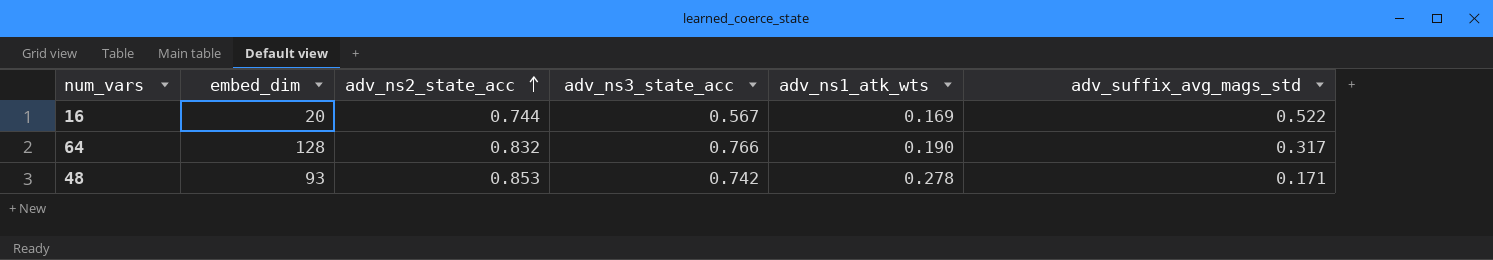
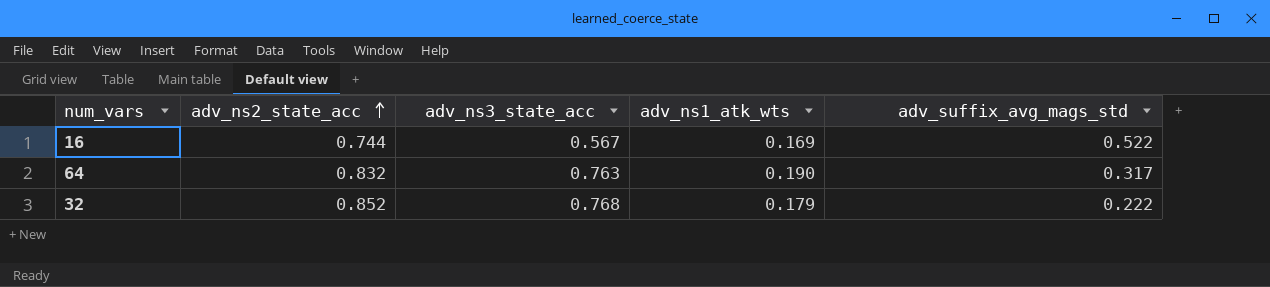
column embed_dim | position: 2 -> none
row 48: 93 | 0.853 | 0.742 | 0.278 | 0.171 -> none
64 | adv_ns3_state_acc: 0.766 -> 0.763
row 32: none -> 0.852 | 0.768 | 0.179 | 0.222

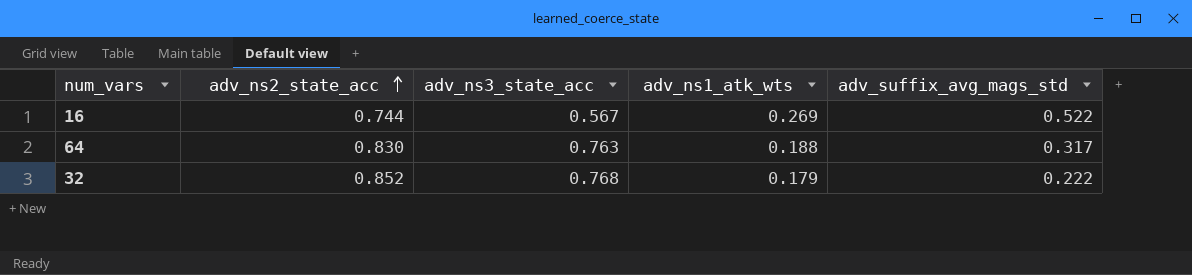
16 | adv_ns1_atk_wts: 0.169 -> 0.269
64 | adv_ns2_state_acc: 0.832 -> 0.830
64 | adv_ns1_atk_wts: 0.190 -> 0.188

